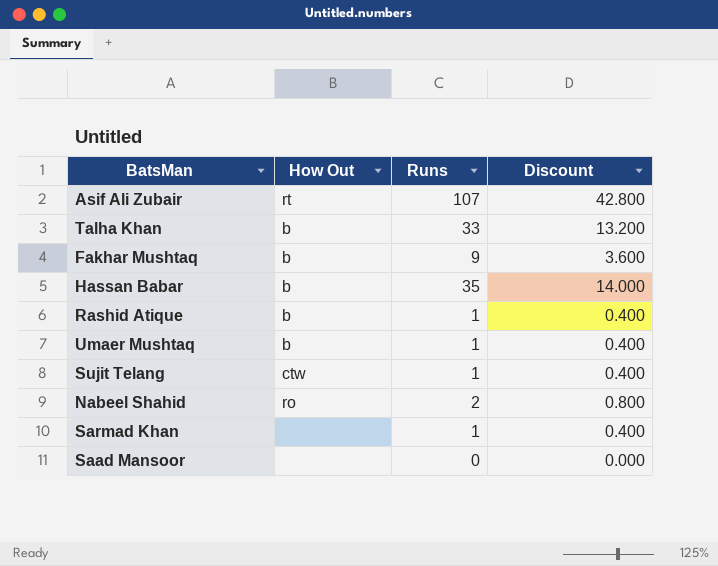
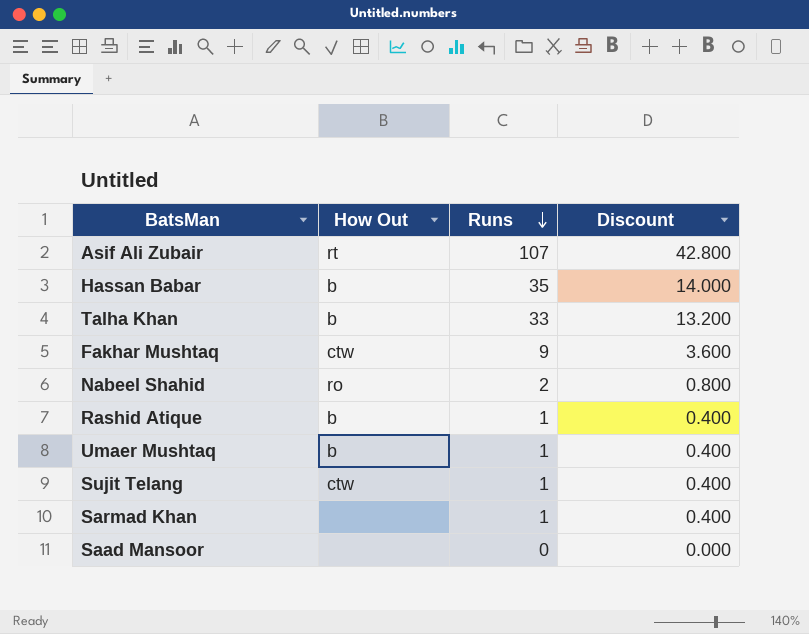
row order: none -> Runs descending
Fakhar Mushtaq | How Out: b -> ctw

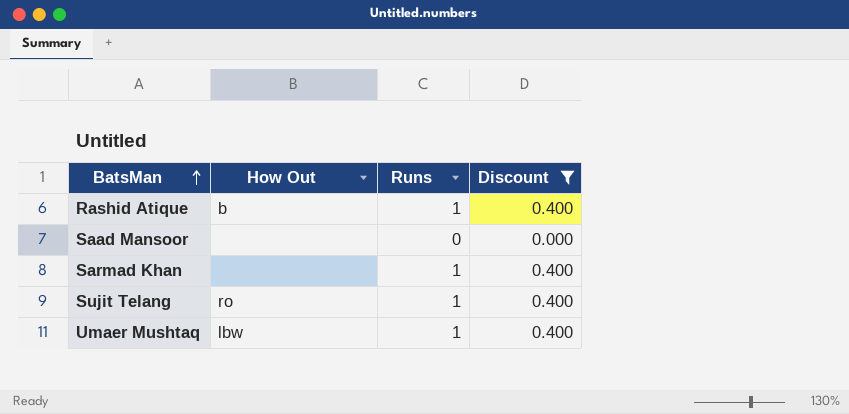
filter: none -> Discount <= 0.400
row order: Runs descending -> BatsMan ascending
Sujit Telang | How Out: ctw -> ro
Umaer Mushtaq | How Out: b -> lbw

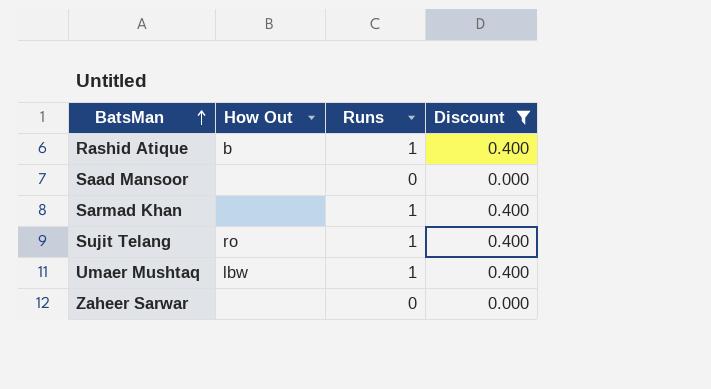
row Zaheer Sarwar: none -> none | 0 | 0.000

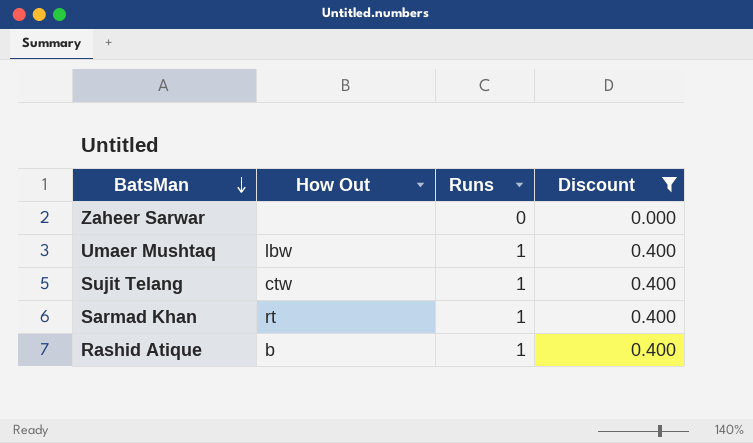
row order: BatsMan ascending -> BatsMan descending
row Saad Mansoor: none | 0 | 0.000 -> none
Sujit Telang | How Out: ro -> ctw
Sarmad Khan | How Out: none -> rt

